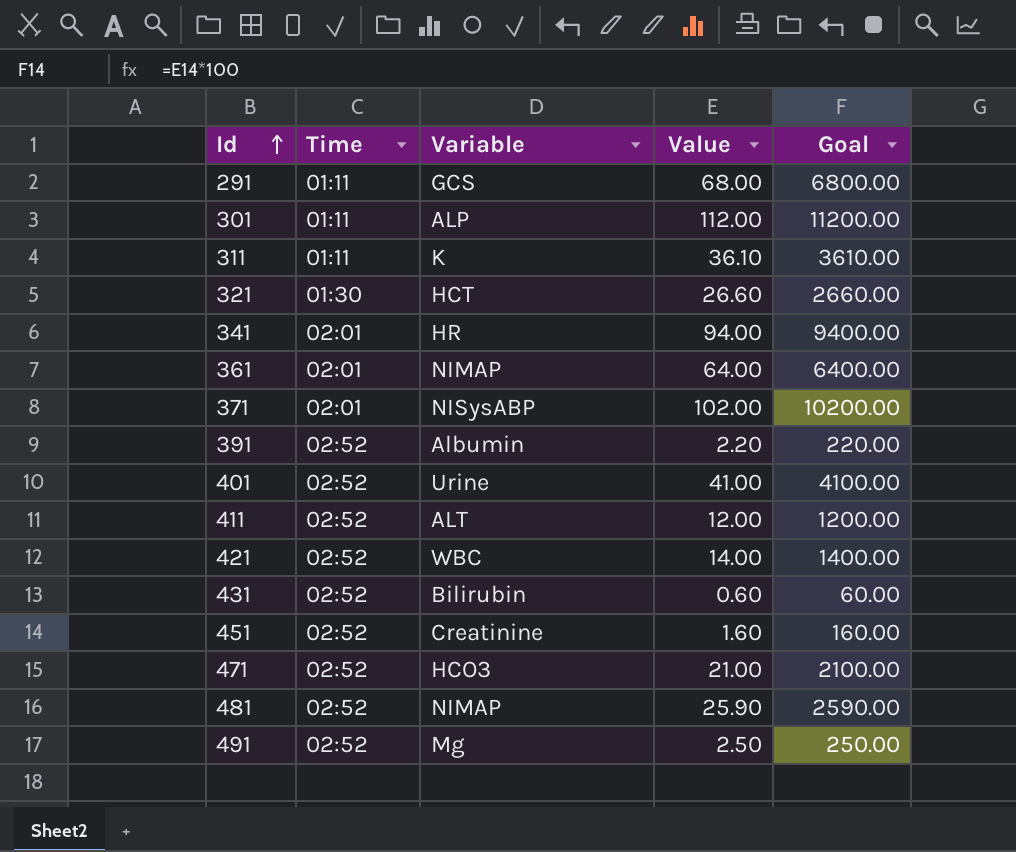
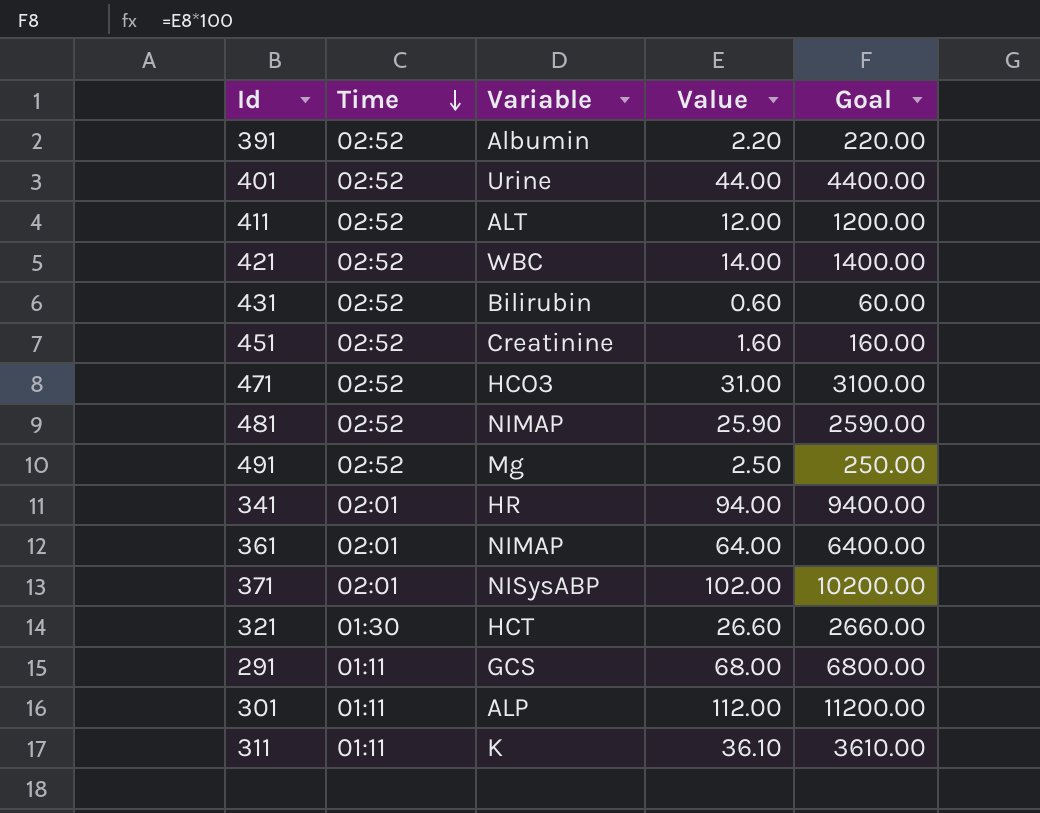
row order: Id ascending -> Time descending
401 | Value: 41.00 -> 44.00
401 | Goal: 4100.00 -> 4400.00
471 | Value: 21.00 -> 31.00
471 | Goal: 2100.00 -> 3100.00

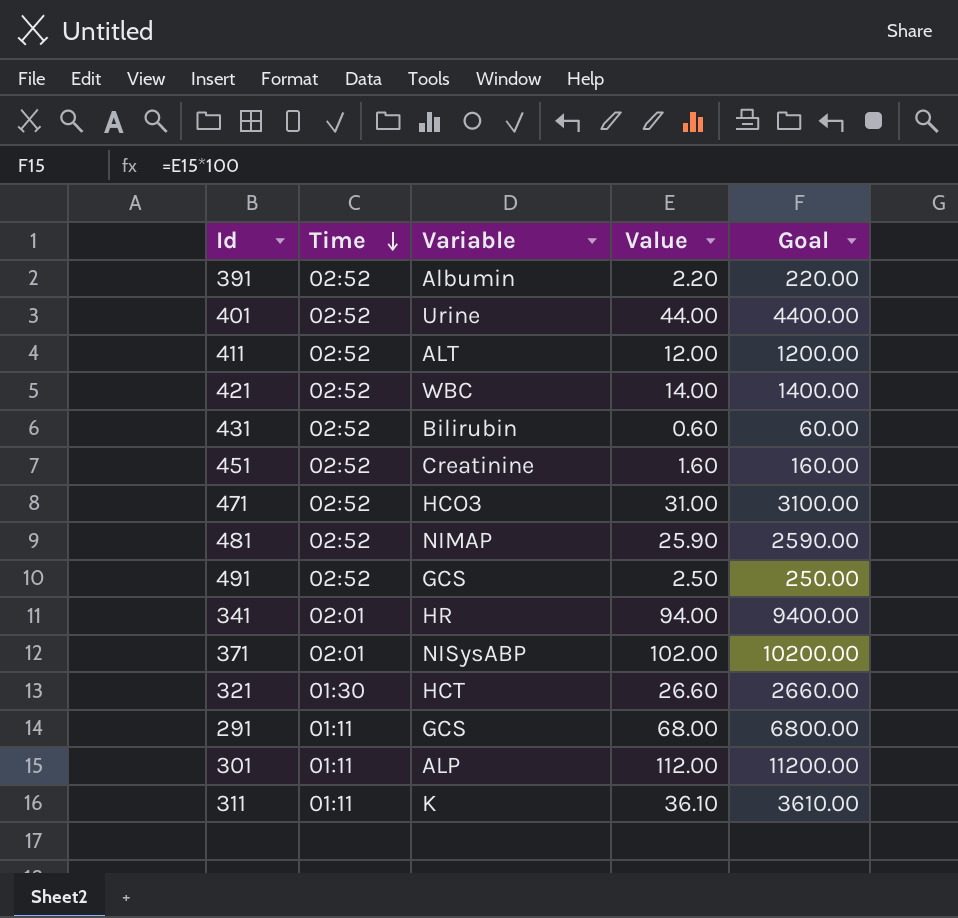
row 361: 02:01 | NIMAP | 64.00 | 6400.00 -> none
491 | Variable: Mg -> GCS

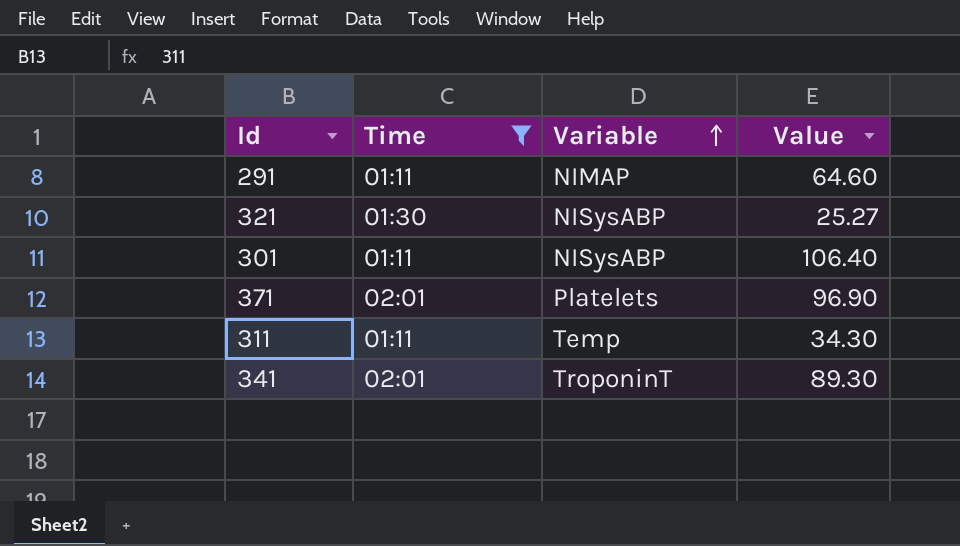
filter: none -> Time != 02:52
row order: Time descending -> Variable ascending
column Goal | formula: [Value] * 100 -> none
291 | Variable: GCS -> NIMAP
291 | Value: 68.00 -> 64.60
321 | Variable: HCT -> NISysABP
321 | Value: 26.60 -> 25.27
301 | Variable: ALP -> NISysABP
301 | Value: 112.00 -> 106.40
371 | Variable: NISysABP -> Platelets
371 | Value: 102.00 -> 96.90
311 | Variable: K -> Temp
311 | Value: 36.10 -> 34.30
341 | Variable: HR -> TroponinT
341 | Value: 94.00 -> 89.30

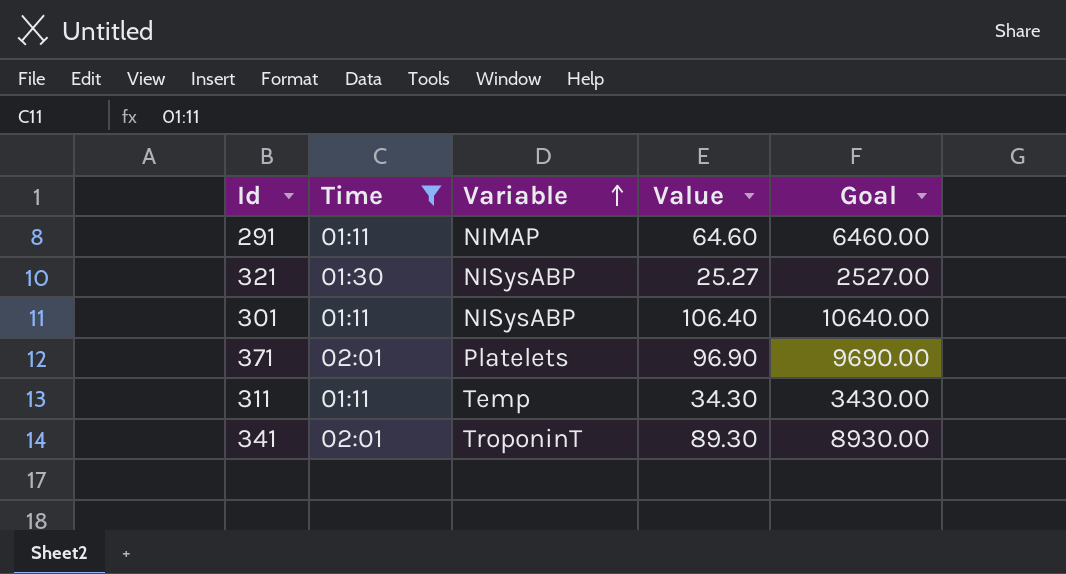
column Goal | formula: none -> [Value] * 100

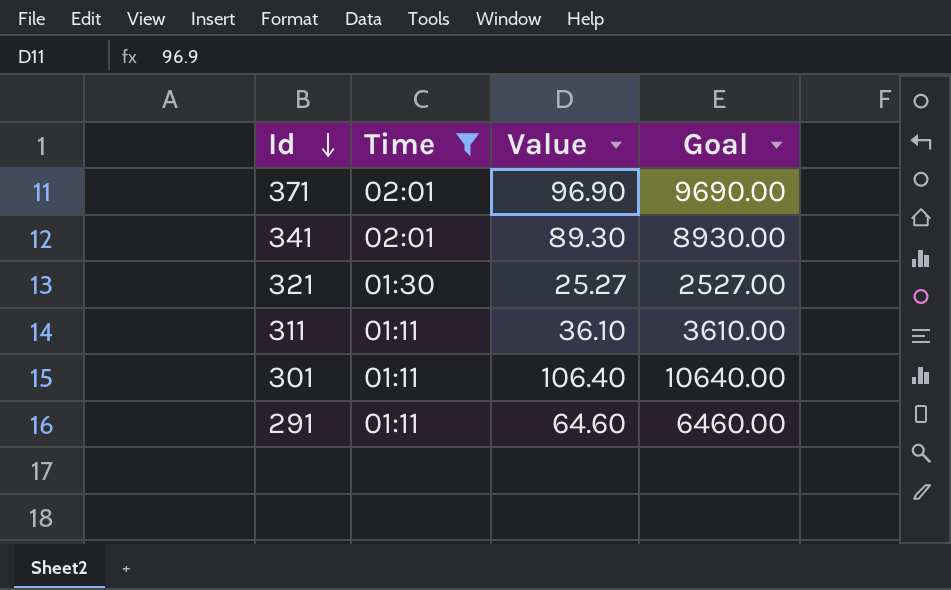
row order: Variable ascending -> Id descending
column Variable | position: 3 -> none
311 | Value: 34.30 -> 36.10
311 | Goal: 3430.00 -> 3610.00

